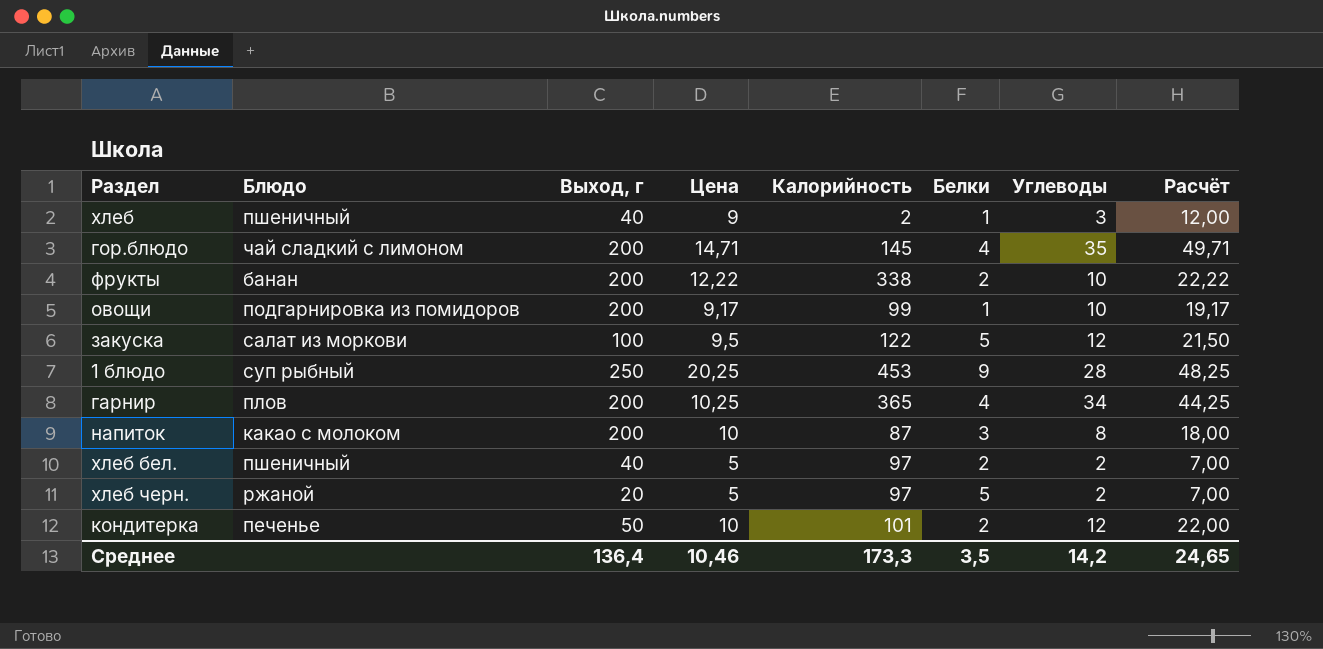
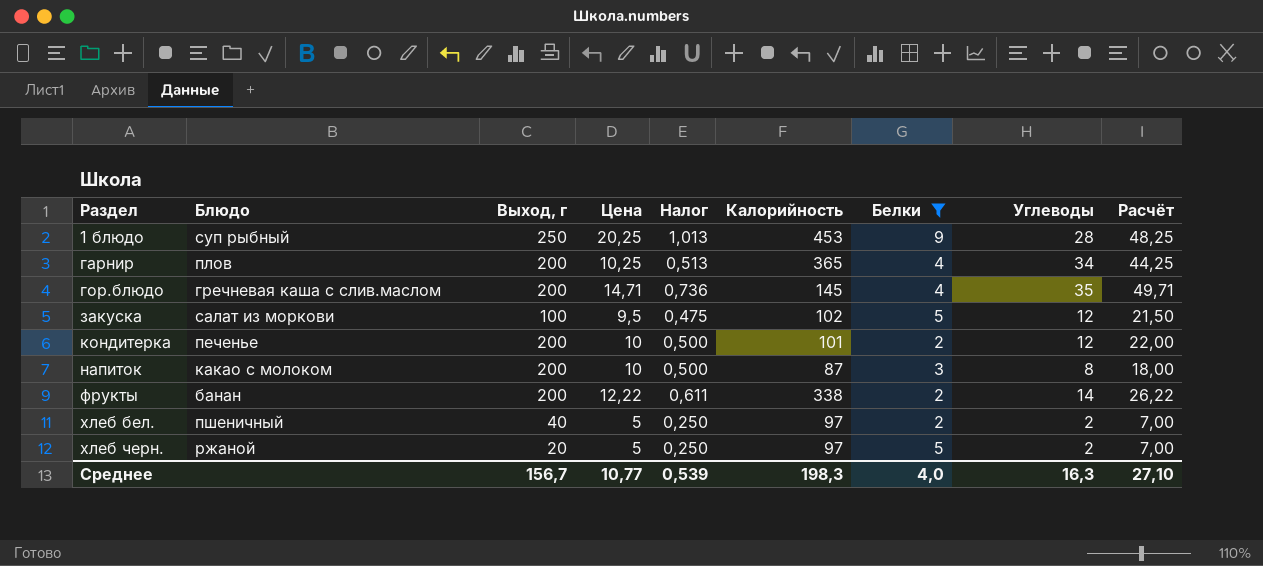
filter: none -> Белки != 1
row order: none -> Раздел ascending
column Налог | formula: none -> [Цена] * 0,05
гор.блюдо | Блюдо: чай сладкий с лимоном -> гречневая каша с слив.маслом
закуска | Калорийность: 122 -> 102
кондитерка | Выход, г: 50 -> 200
фрукты | Углеводы: 10 -> 14
фрукты | Расчёт: 22,22 -> 26,22
Среднее | Выход, г: 136,4 -> 156,7
Среднее | Цена: 10,46 -> 10,77
Среднее | Калорийность: 173,3 -> 198,3
Среднее | Белки: 3,5 -> 4,0
Среднее | Углеводы: 14,2 -> 16,3
Среднее | Расчёт: 24,65 -> 27,10

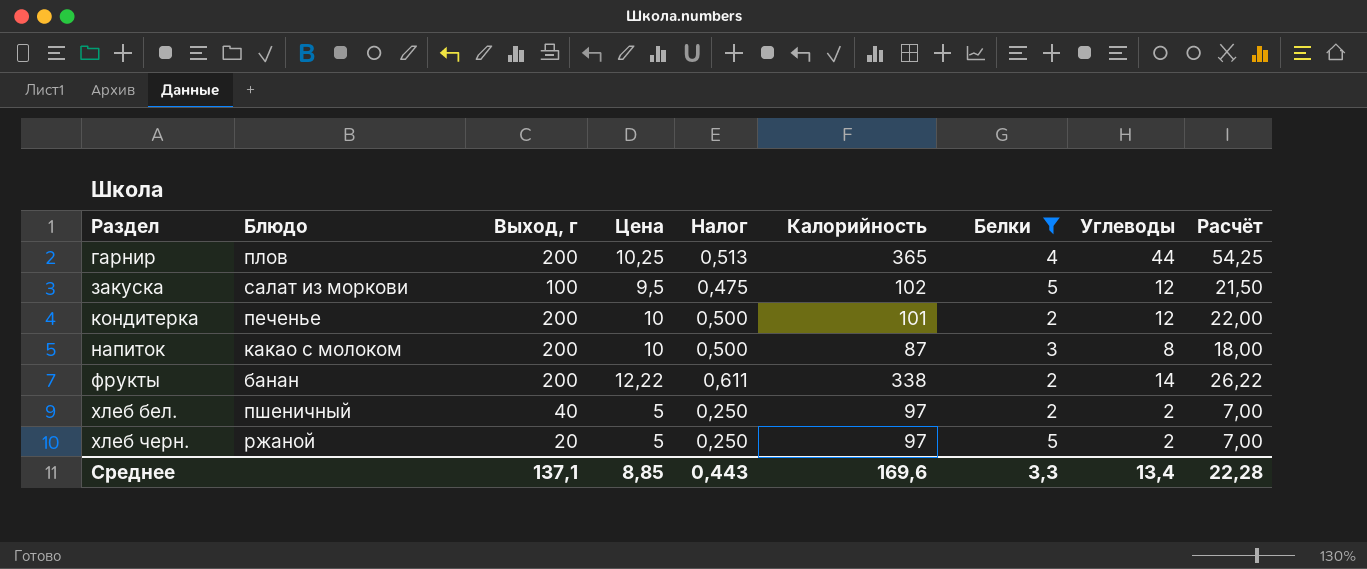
row 1 блюдо: суп рыбный | 250 | 20,25 | 1,013 | 453 | 9 | 28 | 48,25 -> none
row гор.блюдо: гречневая каша с слив.маслом | 200 | 14,71 | 0,736 | 145 | 4 | 35 | 49,71 -> none
гарнир | Углеводы: 34 -> 44
гарнир | Расчёт: 44,25 -> 54,25
Среднее | Выход, г: 156,7 -> 137,1
Среднее | Цена: 10,77 -> 8,85
Среднее | Налог: 0,539 -> 0,443
Среднее | Калорийность: 198,3 -> 169,6
Среднее | Белки: 4,0 -> 3,3
Среднее | Углеводы: 16,3 -> 13,4
Среднее | Расчёт: 27,10 -> 22,28

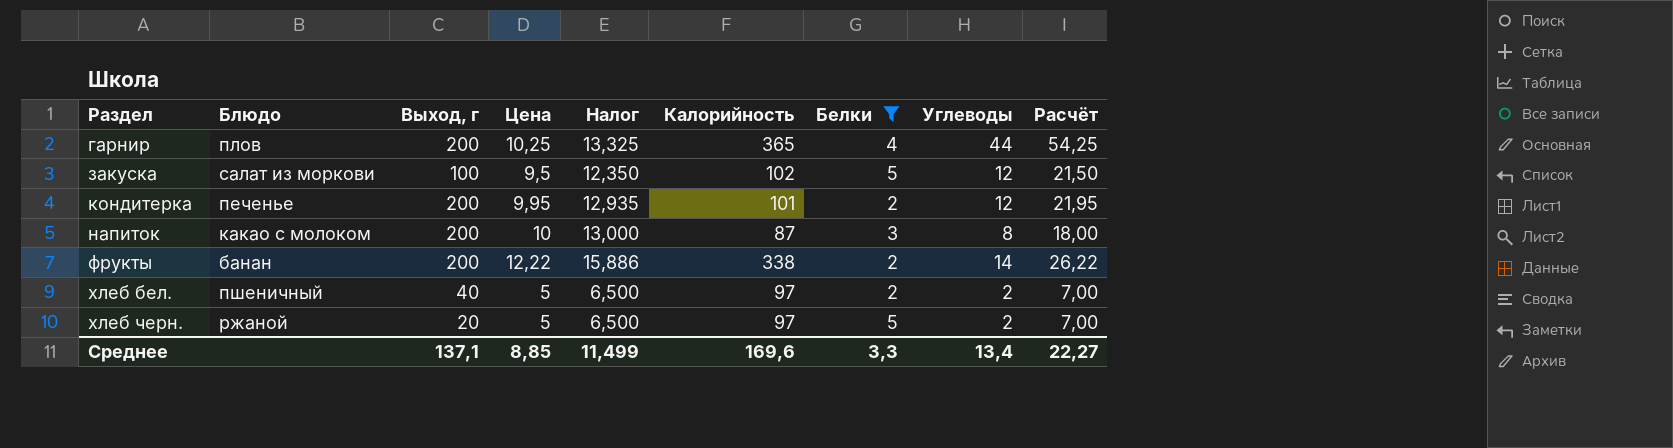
column Налог | formula: [Цена] * 0,05 -> [Цена] * 1,3
кондитерка | Цена: 10 -> 9,95
кондитерка | Расчёт: 22,00 -> 21,95
Среднее | Налог: 0,443 -> 11,499
Среднее | Расчёт: 22,28 -> 22,27

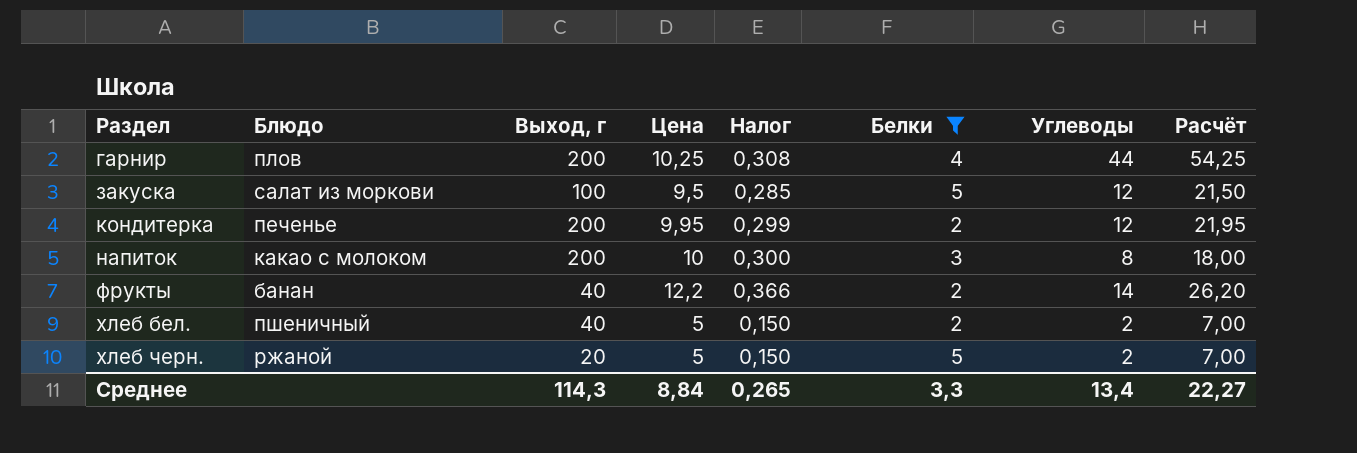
column Калорийность | position: 6 -> none
column Налог | formula: [Цена] * 1,3 -> [Цена] * 0,03
фрукты | Выход, г: 200 -> 40
фрукты | Цена: 12,22 -> 12,2
фрукты | Расчёт: 26,22 -> 26,20
Среднее | Выход, г: 137,1 -> 114,3
Среднее | Цена: 8,85 -> 8,84
Среднее | Налог: 11,499 -> 0,265

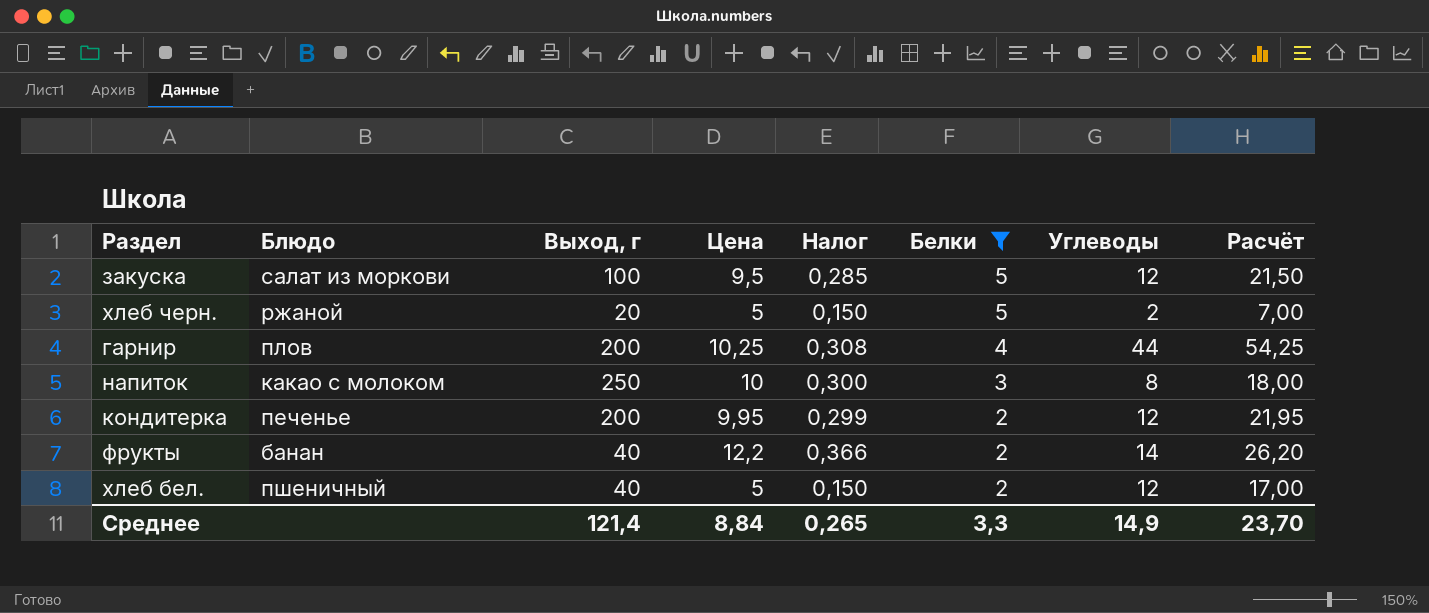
row order: Раздел ascending -> Белки descending
напиток | Выход, г: 200 -> 250
хлеб бел. | Углеводы: 2 -> 12
хлеб бел. | Расчёт: 7,00 -> 17,00
Среднее | Выход, г: 114,3 -> 121,4
Среднее | Углеводы: 13,4 -> 14,9
Среднее | Расчёт: 22,27 -> 23,70

